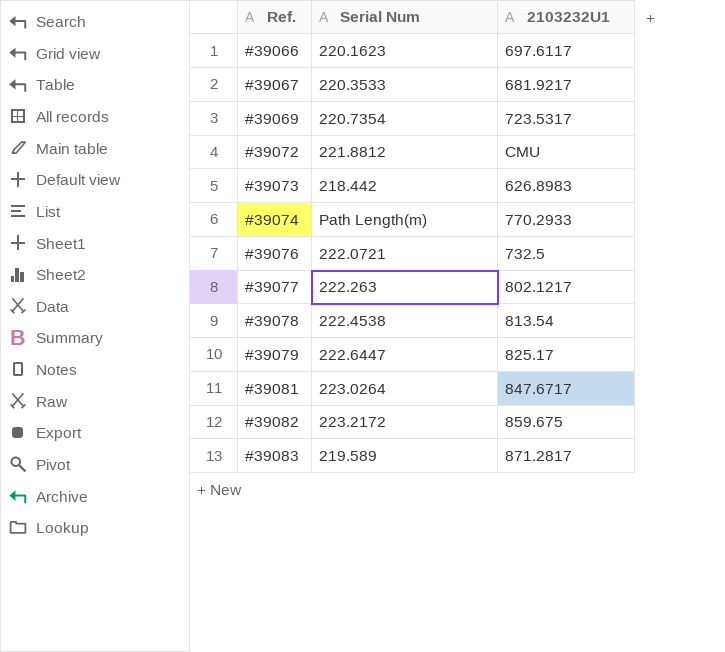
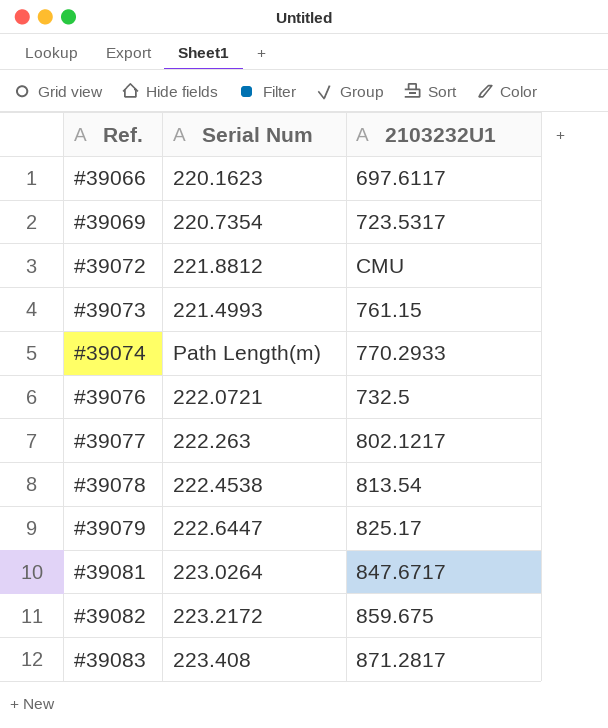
row #39067: 220.3533 | 681.9217 -> none
#39073 | Serial Num: 218.442 -> 221.4993
#39073 | 2103232U1: 626.8983 -> 761.15
#39083 | Serial Num: 219.589 -> 223.408

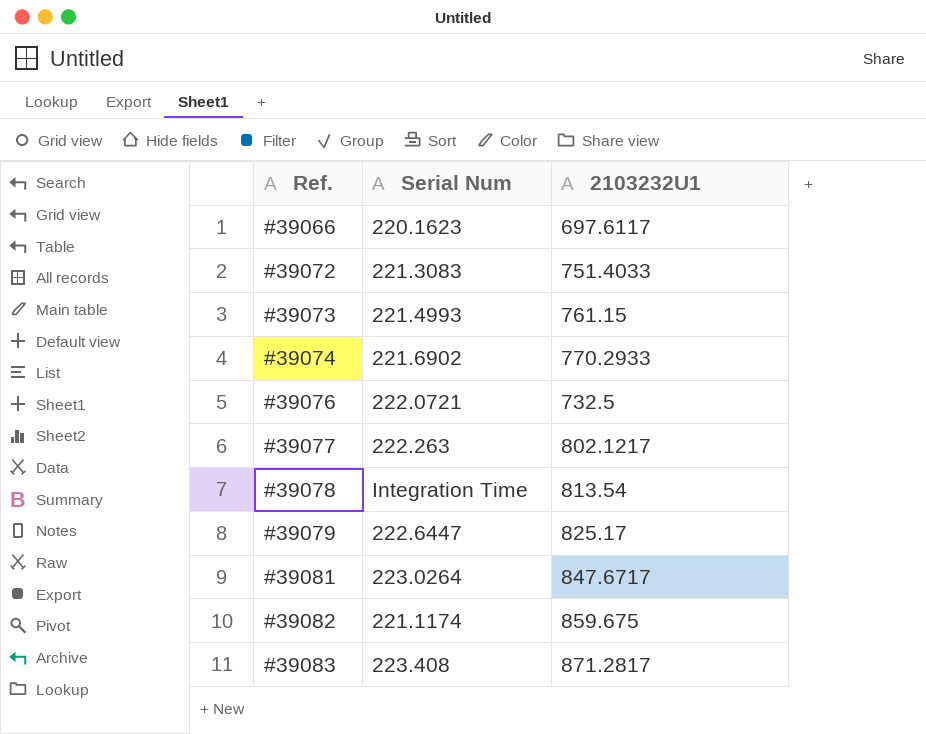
row #39069: 220.7354 | 723.5317 -> none
#39072 | Serial Num: 221.8812 -> 221.3083
#39072 | 2103232U1: CMU -> 751.4033
#39074 | Serial Num: Path Length(m) -> 221.6902
#39078 | Serial Num: 222.4538 -> Integration Time
#39082 | Serial Num: 223.2172 -> 221.1174

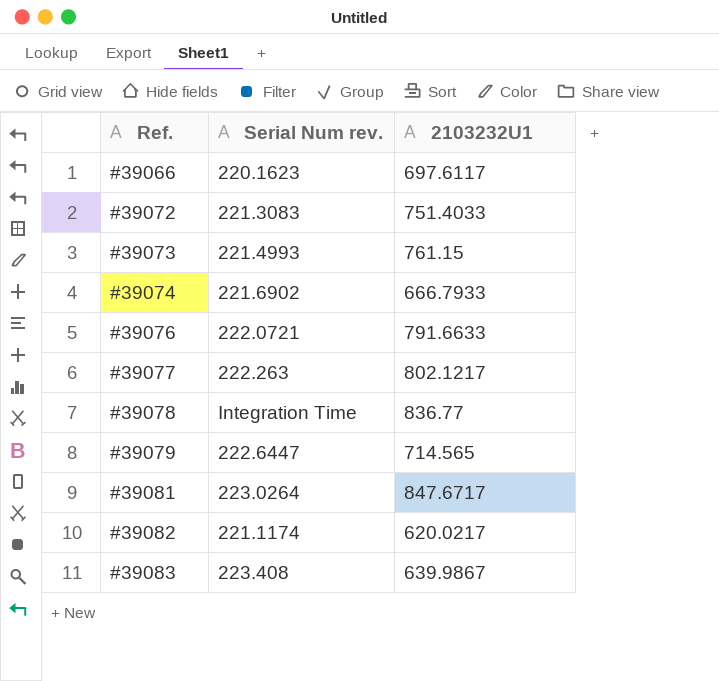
column name: Serial Num -> Serial Num rev.
#39074 | 2103232U1: 770.2933 -> 666.7933
#39076 | 2103232U1: 732.5 -> 791.6633
#39078 | 2103232U1: 813.54 -> 836.77
#39079 | 2103232U1: 825.17 -> 714.565
#39082 | 2103232U1: 859.675 -> 620.0217
#39083 | 2103232U1: 871.2817 -> 639.9867

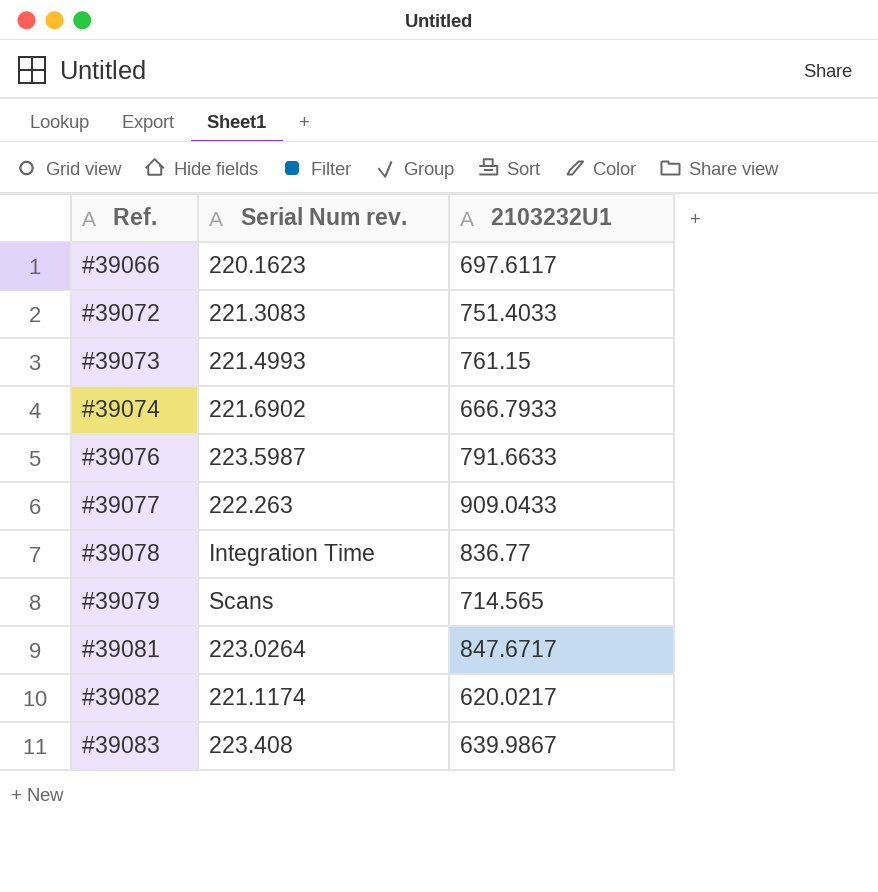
#39076 | Serial Num rev.: 222.0721 -> 223.5987
#39077 | 2103232U1: 802.1217 -> 909.0433
#39079 | Serial Num rev.: 222.6447 -> Scans

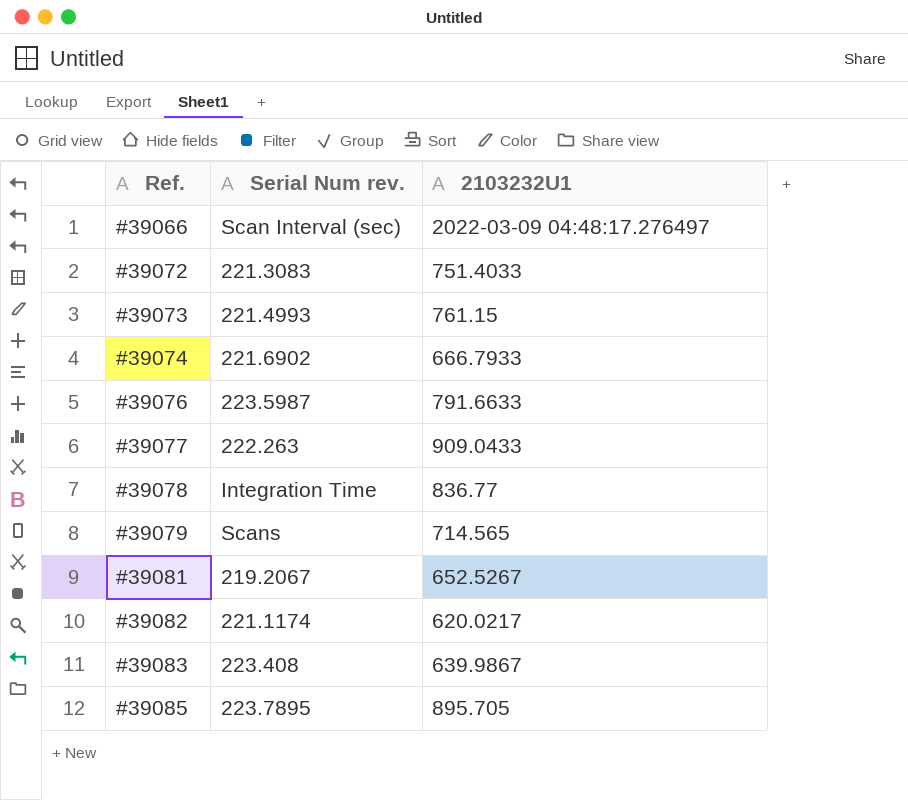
#39066 | Serial Num rev.: 220.1623 -> Scan Interval (sec)
#39066 | 2103232U1: 697.6117 -> 2022-03-09 04:48:17.276497
#39081 | Serial Num rev.: 223.0264 -> 219.2067
#39081 | 2103232U1: 847.6717 -> 652.5267
row #39085: none -> 223.7895 | 895.705

